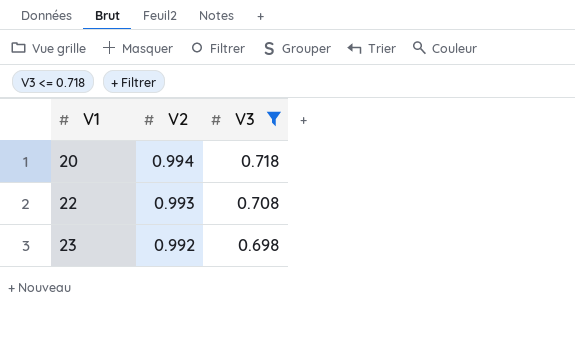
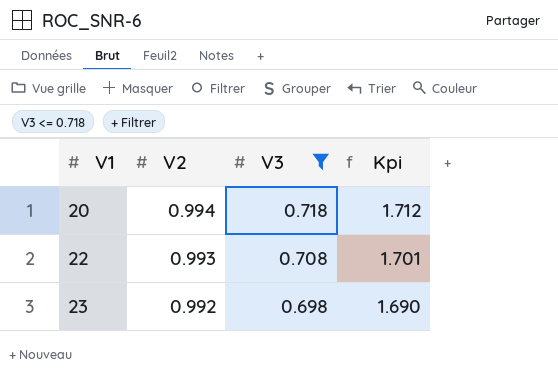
column Kpi | formula: none -> [V2] + [V3]

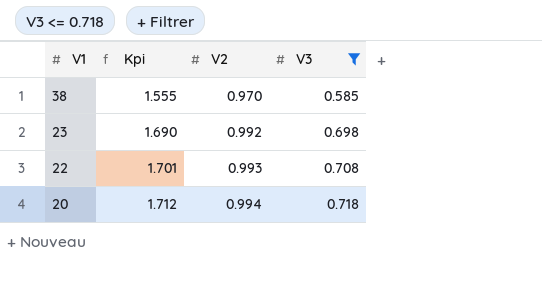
row order: V1 ascending -> V1 descending
column Kpi | position: 4 -> 2
row 38: none -> 1.555 | 0.970 | 0.585

